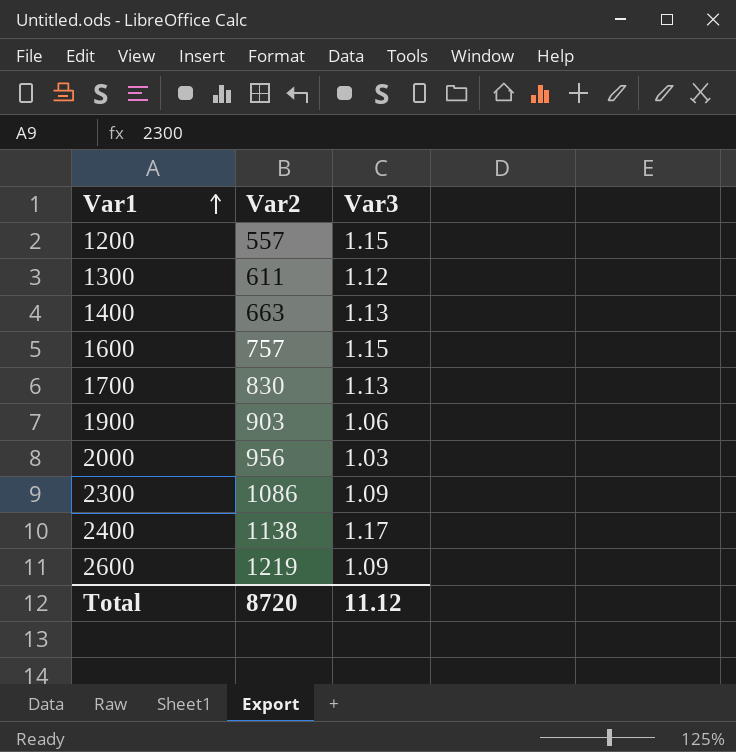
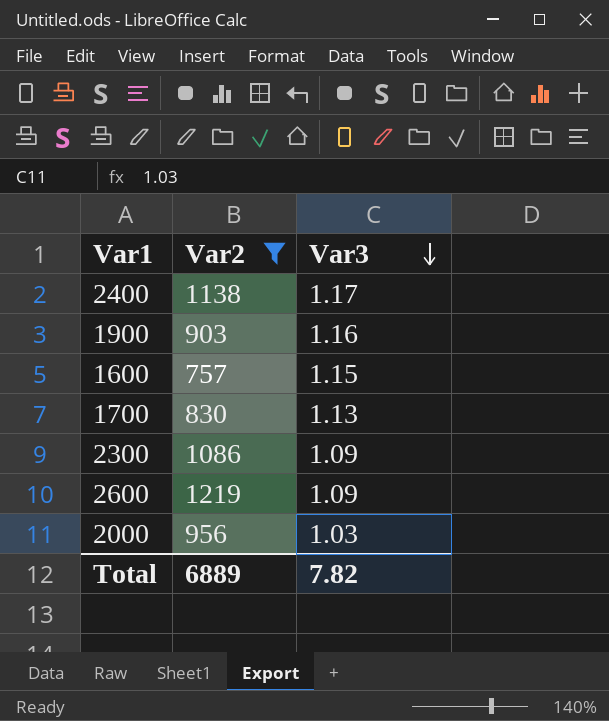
filter: none -> Var2 >= 757
row order: Var1 ascending -> Var3 descending
1900 | Var3: 1.06 -> 1.16
Total | Var2: 8720 -> 6889
Total | Var3: 11.12 -> 7.82

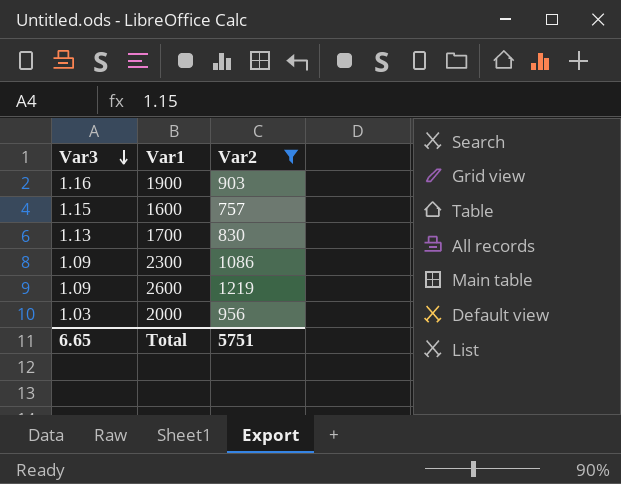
column Var3 | position: 3 -> 1
row 2400: 1138 | 1.17 -> none
Total | Var3: 7.82 -> 6.65
Total | Var2: 6889 -> 5751

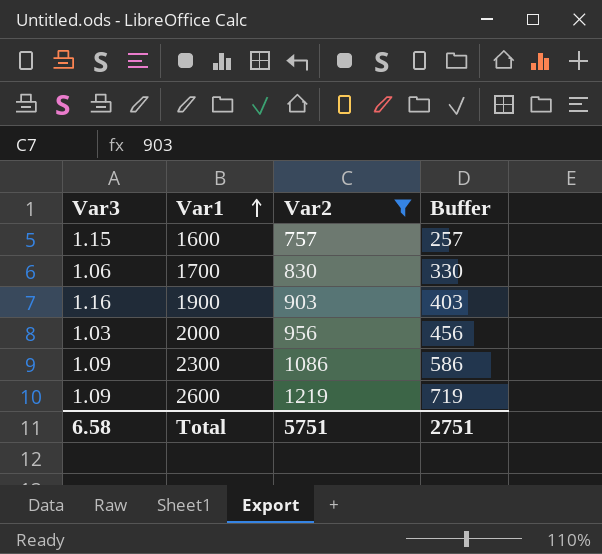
row order: Var3 descending -> Var1 ascending
column Buffer | formula: none -> [Var2] - 500
1700 | Var3: 1.13 -> 1.06
Total | Var3: 6.65 -> 6.58

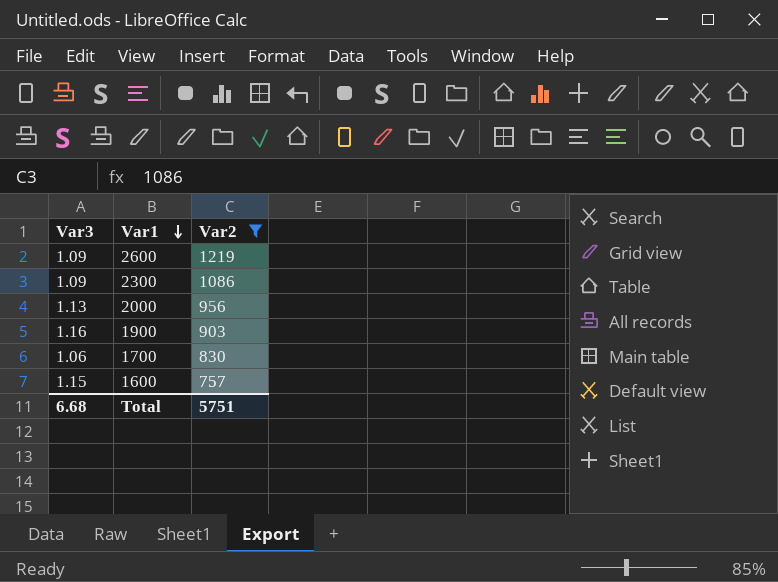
row order: Var1 ascending -> Var1 descending
column Buffer | formula: [Var2] - 500 -> none
2000 | Var3: 1.03 -> 1.13
Total | Var3: 6.58 -> 6.68

